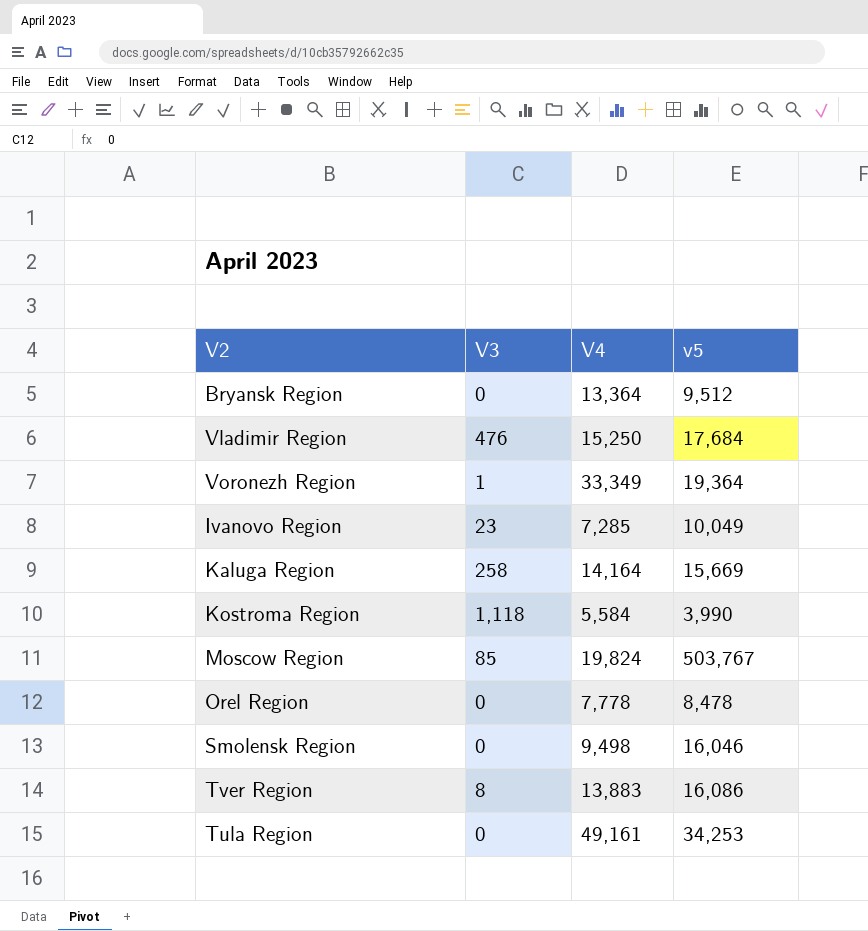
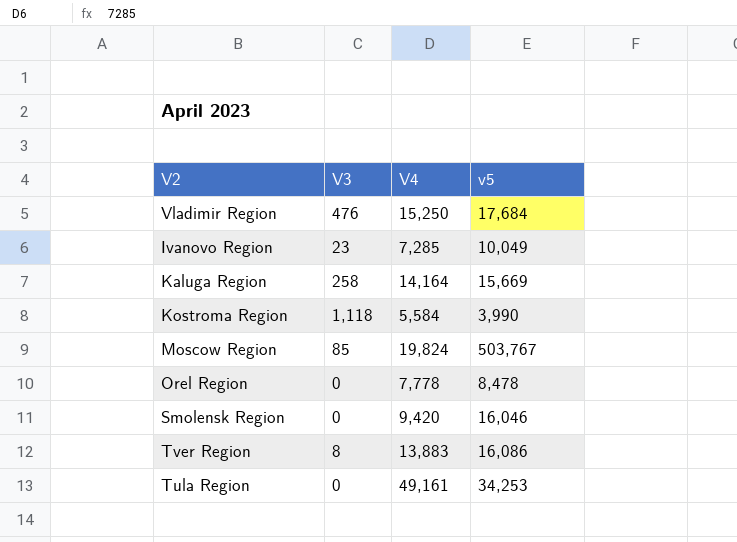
row Bryansk Region: 0 | 13,364 | 9,512 -> none
row Voronezh Region: 1 | 33,349 | 19,364 -> none
Smolensk Region | V4: 9,498 -> 9,420

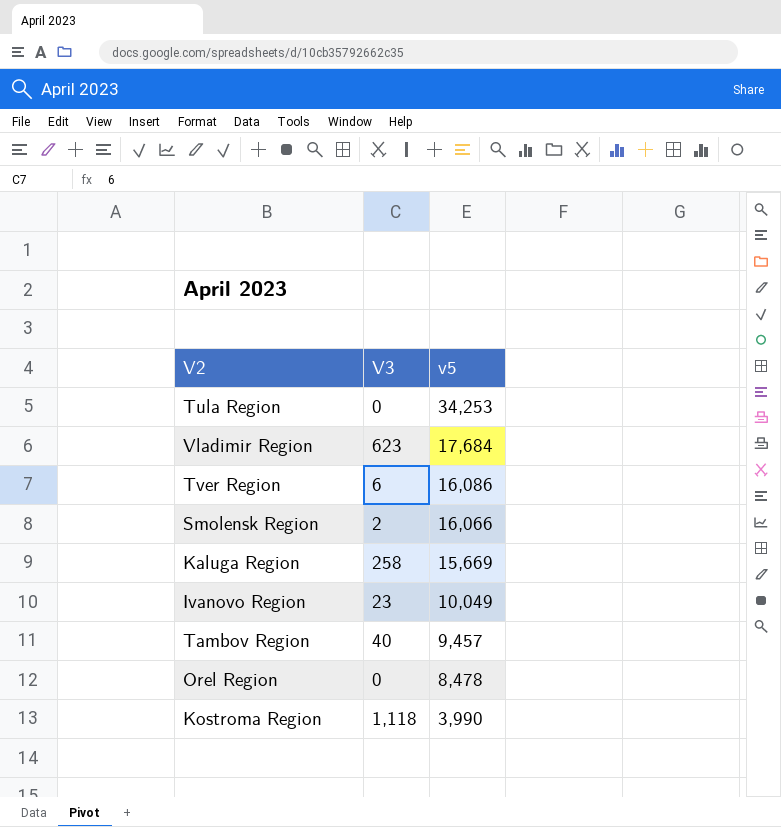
row order: none -> v5 descending
column V4 | position: 3 -> none
row Moscow Region: 85 | 19,824 | 503,767 -> none
Vladimir Region | V3: 476 -> 623
Tver Region | V3: 8 -> 6
Smolensk Region | V3: 0 -> 2
Smolensk Region | v5: 16,046 -> 16,066
row Tambov Region: none -> 40 | 9,457

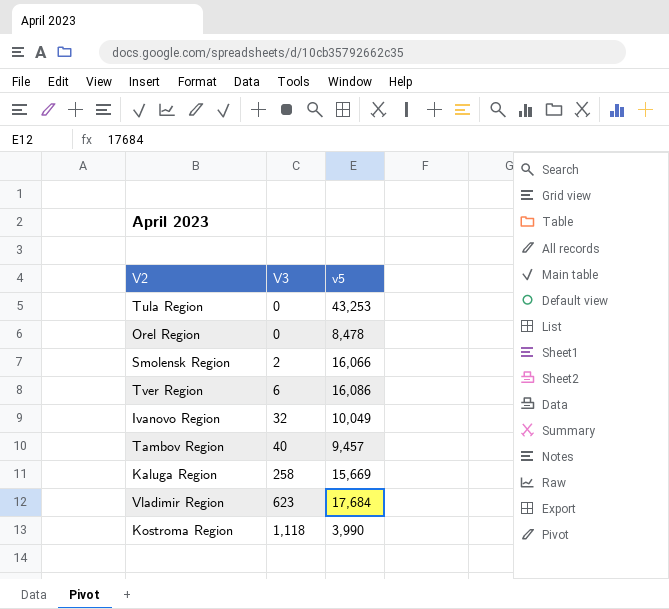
row order: v5 descending -> V3 ascending
Tula Region | v5: 34,253 -> 43,253
Ivanovo Region | V3: 23 -> 32

